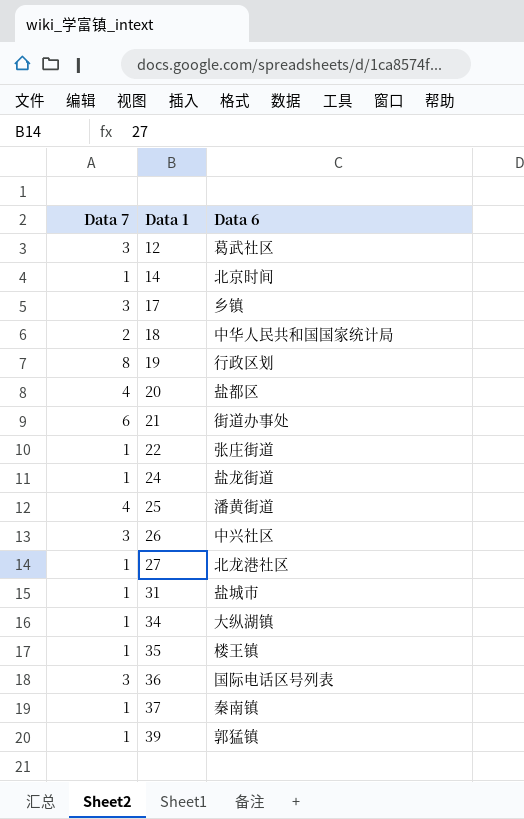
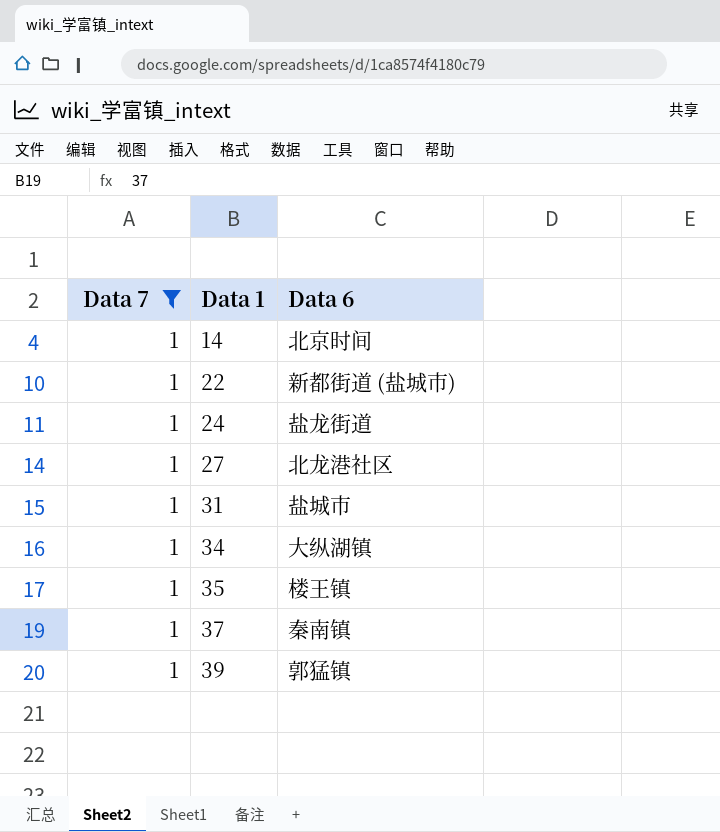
filter: none -> Data 7 = 1
22 | Data 6: 张庄街道 -> 新都街道 (盐城市)

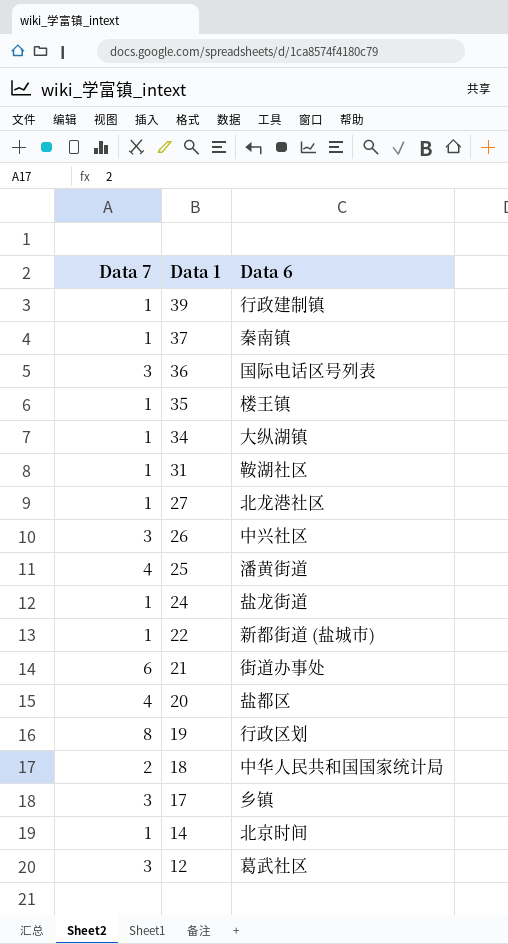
filter: Data 7 = 1 -> none
row order: Data 1 ascending -> Data 1 descending
39 | Data 6: 郭猛镇 -> 行政建制镇
31 | Data 6: 盐城市 -> 鞍湖社区

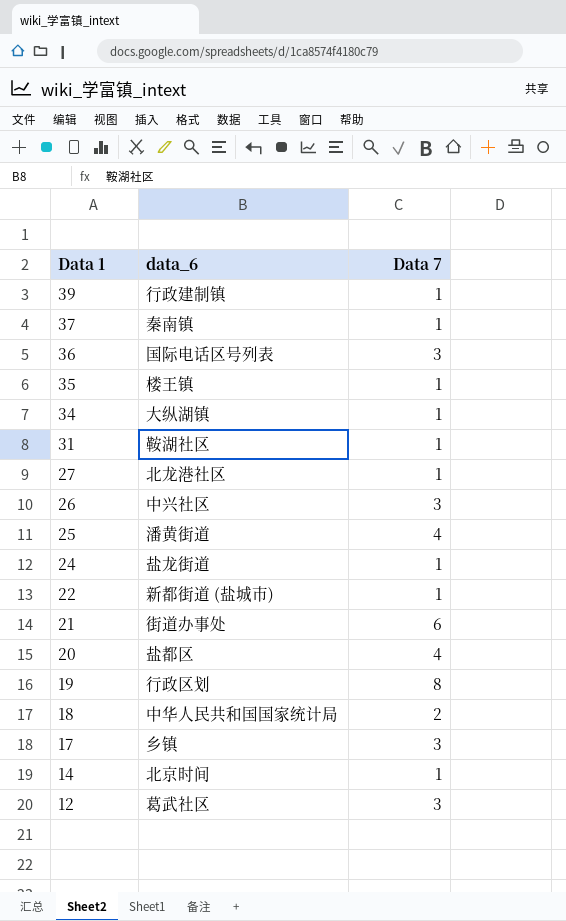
column name: Data 6 -> data_6
column Data 7 | position: 1 -> 3

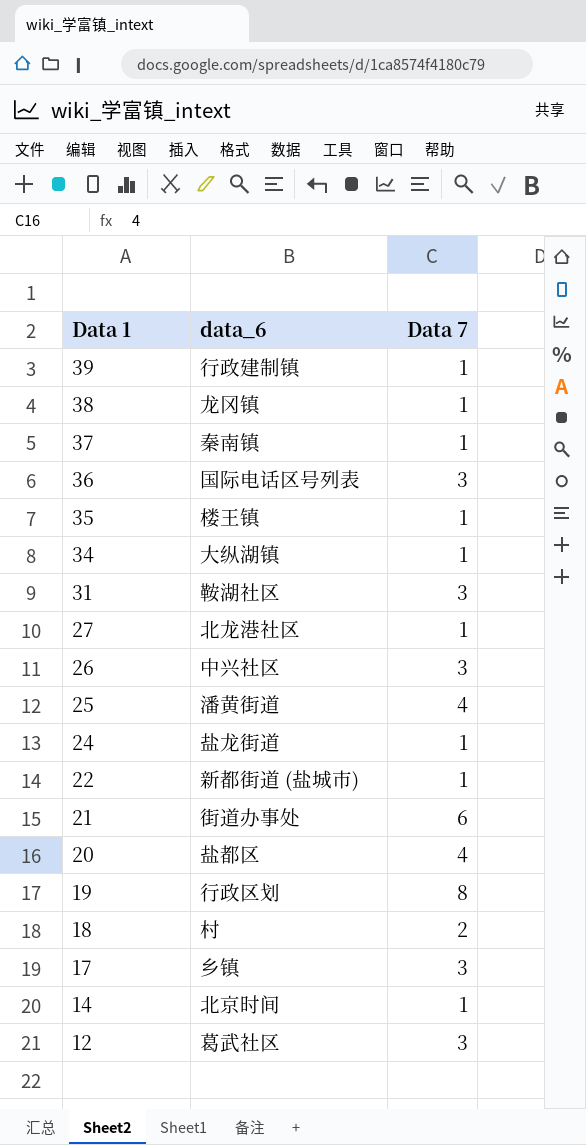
row 38: none -> 龙冈镇 | 1
31 | Data 7: 1 -> 3
18 | data_6: 中华人民共和国国家统计局 -> 村

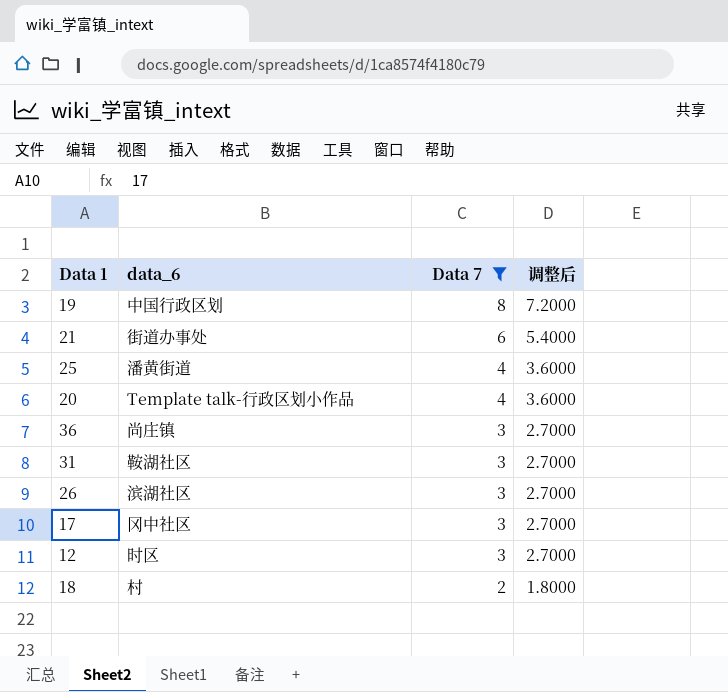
filter: none -> Data 7 != 1
row order: Data 1 descending -> Data 7 descending
column 调整后 | formula: none -> [Data 7] * 0.9
19 | data_6: 行政区划 -> 中国行政区划
20 | data_6: 盐都区 -> Template talk-行政区划小作品
36 | data_6: 国际电话区号列表 -> 尚庄镇
26 | data_6: 中兴社区 -> 滨湖社区
17 | data_6: 乡镇 -> 冈中社区
12 | data_6: 葛武社区 -> 时区

